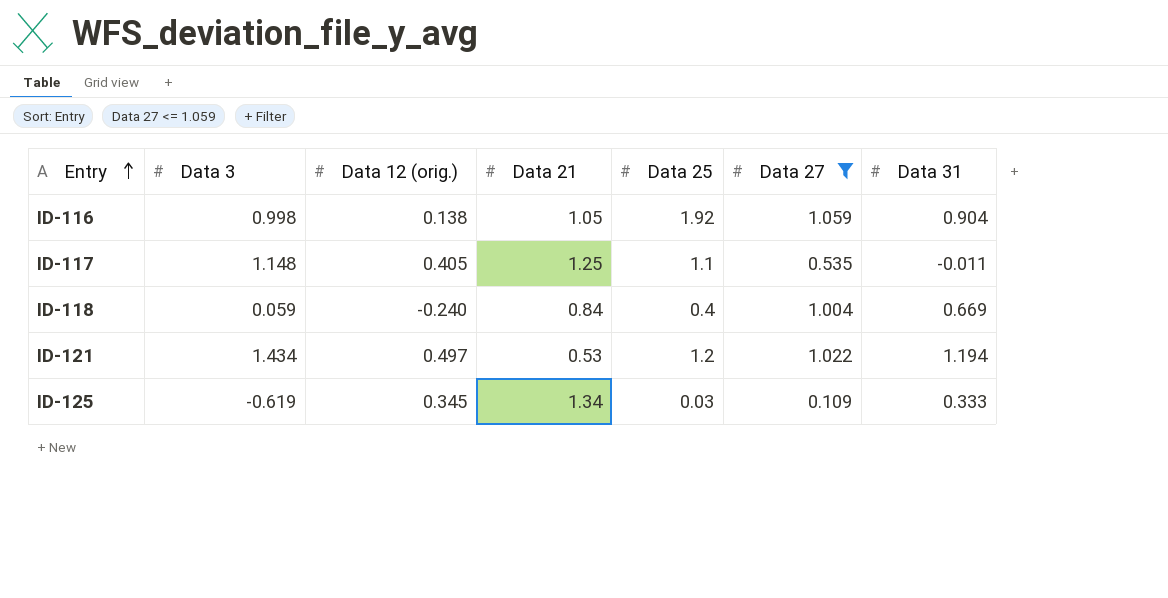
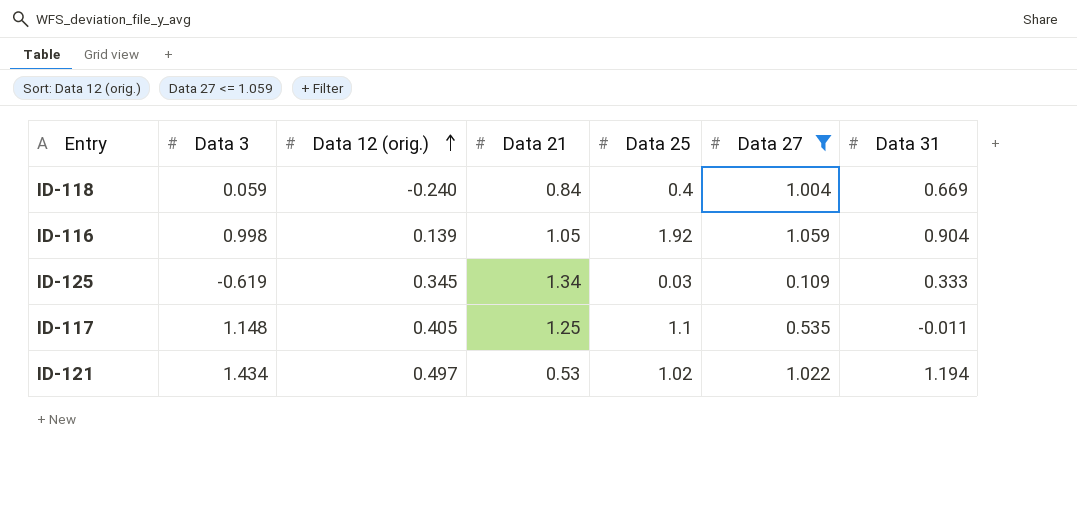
row order: Entry ascending -> Data 12 (orig.) ascending
ID-116 | Data 12 (orig.): 0.138 -> 0.139
ID-121 | Data 25: 1.2 -> 1.02

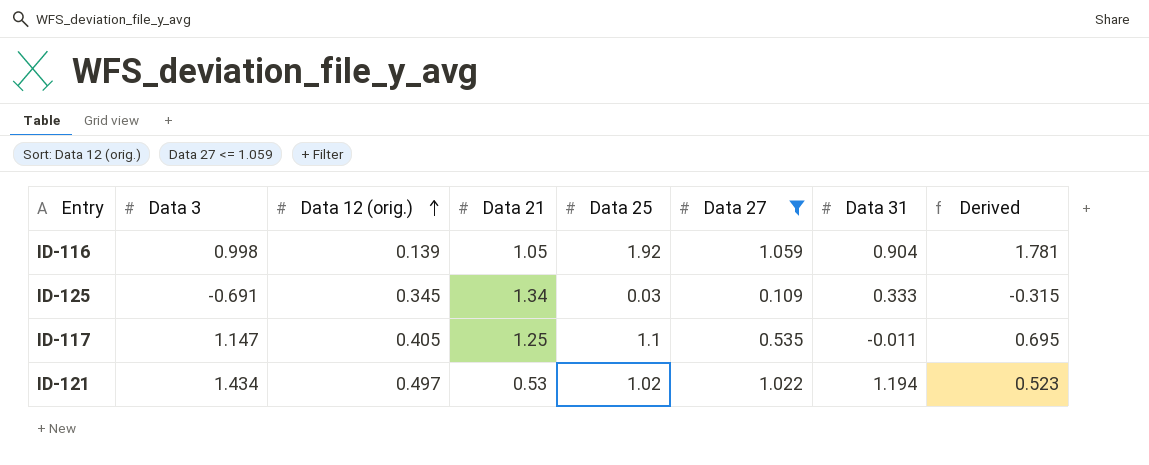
column Derived | formula: none -> [Data 25] - [Data 12 (orig.)]
row ID-118: 0.059 | -0.240 | 0.84 | 0.4 | 1.004 | 0.669 -> none
ID-125 | Data 3: -0.619 -> -0.691
ID-117 | Data 3: 1.148 -> 1.147

